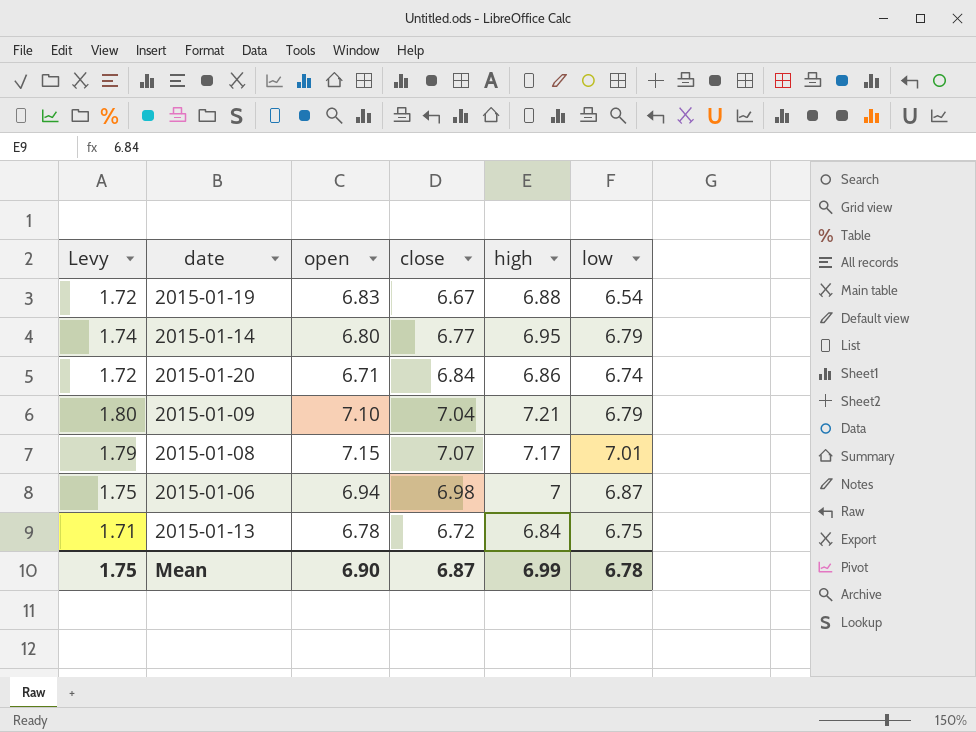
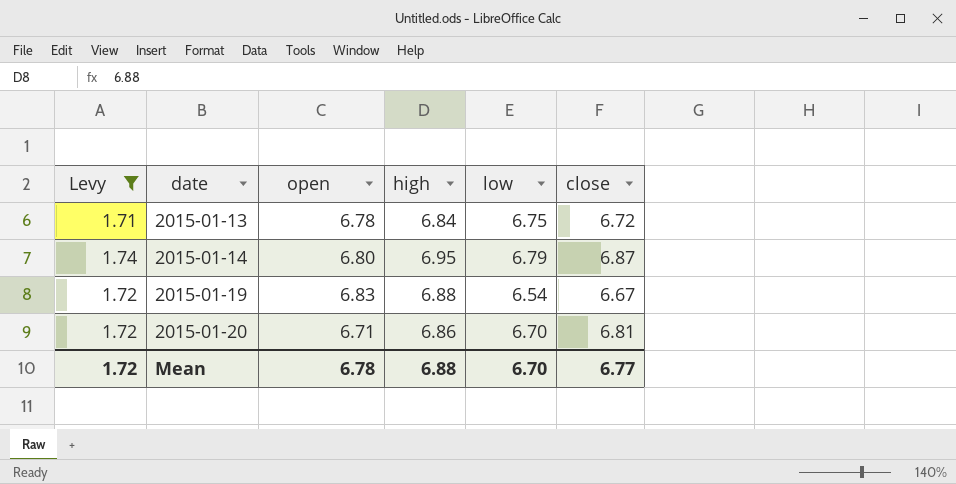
filter: none -> Levy <= 1.74
row order: none -> date ascending
column close | position: 4 -> 6
2015-01-14 | close: 6.77 -> 6.87
2015-01-20 | low: 6.74 -> 6.70
2015-01-20 | close: 6.84 -> 6.81
Mean | Levy: 1.75 -> 1.72
Mean | open: 6.90 -> 6.78
Mean | high: 6.99 -> 6.88
Mean | low: 6.78 -> 6.70
Mean | close: 6.87 -> 6.77

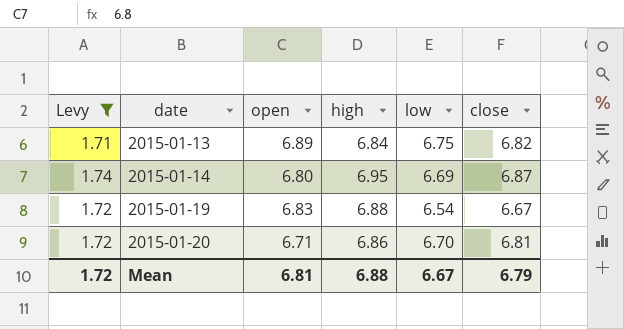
2015-01-13 | open: 6.78 -> 6.89
2015-01-13 | close: 6.72 -> 6.82
2015-01-14 | low: 6.79 -> 6.69
Mean | open: 6.78 -> 6.81
Mean | low: 6.70 -> 6.67
Mean | close: 6.77 -> 6.79

